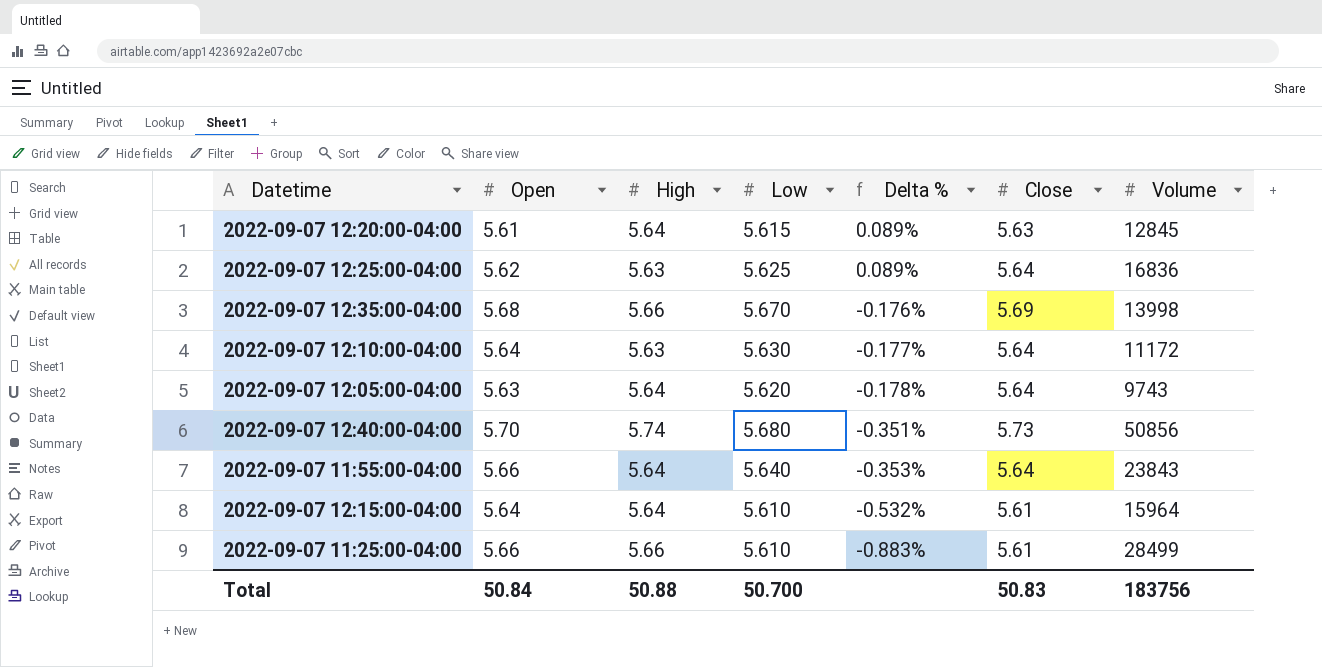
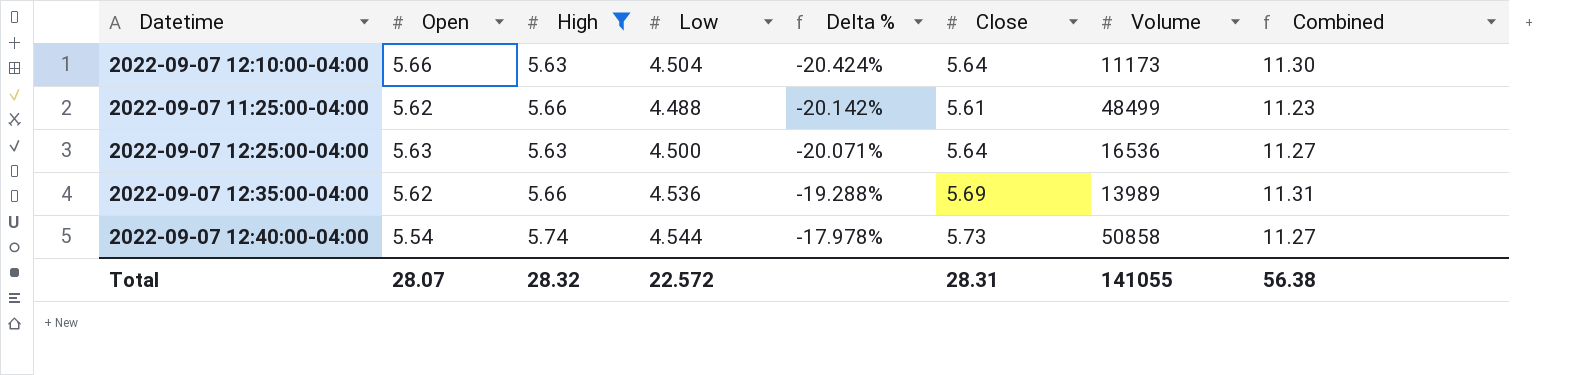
filter: none -> High != 5.64
row order: Delta % descending -> Delta % ascending
column Combined | formula: none -> [Open] + [Close]
2022-09-07 12:10:00-04:00 | Open: 5.64 -> 5.66
2022-09-07 12:10:00-04:00 | Low: 5.630 -> 4.504
2022-09-07 12:10:00-04:00 | Delta %: -0.177% -> -20.424%
2022-09-07 12:10:00-04:00 | Volume: 11172 -> 11173
2022-09-07 11:25:00-04:00 | Open: 5.66 -> 5.62
2022-09-07 11:25:00-04:00 | Low: 5.610 -> 4.488
2022-09-07 11:25:00-04:00 | Delta %: -0.883% -> -20.142%
2022-09-07 11:25:00-04:00 | Volume: 28499 -> 48499
2022-09-07 12:25:00-04:00 | Open: 5.62 -> 5.63
2022-09-07 12:25:00-04:00 | Low: 5.625 -> 4.500
2022-09-07 12:25:00-04:00 | Delta %: 0.089% -> -20.071%
2022-09-07 12:25:00-04:00 | Volume: 16836 -> 16536
2022-09-07 12:35:00-04:00 | Open: 5.68 -> 5.62
2022-09-07 12:35:00-04:00 | Low: 5.670 -> 4.536
2022-09-07 12:35:00-04:00 | Delta %: -0.176% -> -19.288%
2022-09-07 12:35:00-04:00 | Volume: 13998 -> 13989
2022-09-07 12:40:00-04:00 | Open: 5.70 -> 5.54
2022-09-07 12:40:00-04:00 | Low: 5.680 -> 4.544
2022-09-07 12:40:00-04:00 | Delta %: -0.351% -> -17.978%
2022-09-07 12:40:00-04:00 | Volume: 50856 -> 50858
Total | Open: 50.84 -> 28.07
Total | High: 50.88 -> 28.32
Total | Low: 50.700 -> 22.572
Total | Close: 50.83 -> 28.31
Total | Volume: 183756 -> 141055

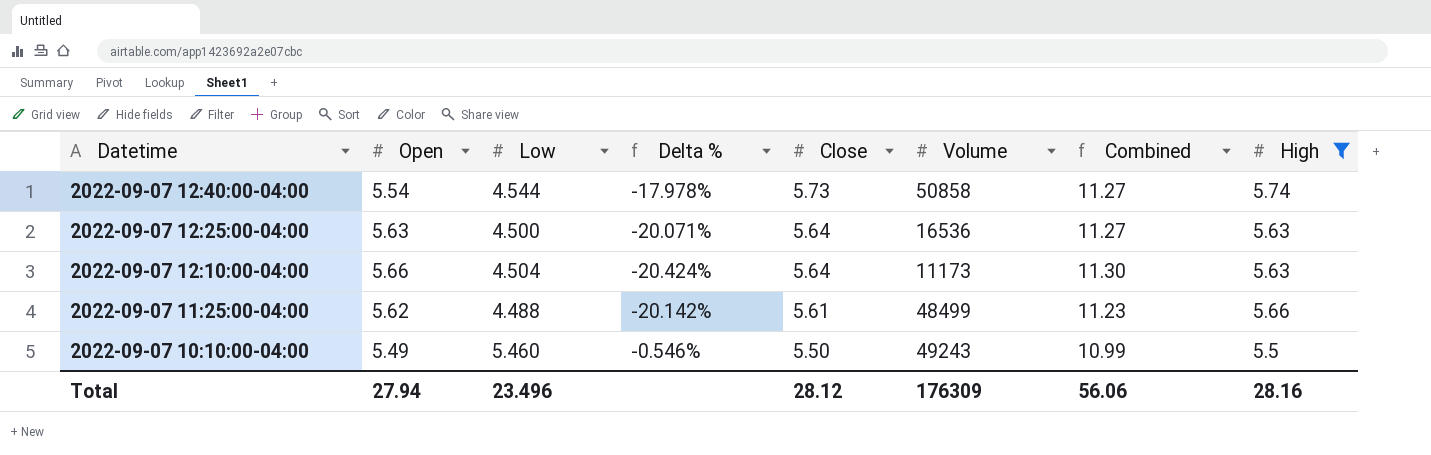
row order: Delta % ascending -> Datetime descending
column High | position: 3 -> 8
row 2022-09-07 12:35:00-04:00: 5.62 | 5.66 | 4.536 | -19.288% | 5.69 | 13989 | 11.31 -> none
row 2022-09-07 10:10:00-04:00: none -> 5.49 | 5.460 | -0.546% | 5.50 | 49243 | 10.99 | 5.5
Total | Open: 28.07 -> 27.94
Total | Low: 22.572 -> 23.496
Total | Close: 28.31 -> 28.12
Total | Volume: 141055 -> 176309
Total | Combined: 56.38 -> 56.06
Total | High: 28.32 -> 28.16

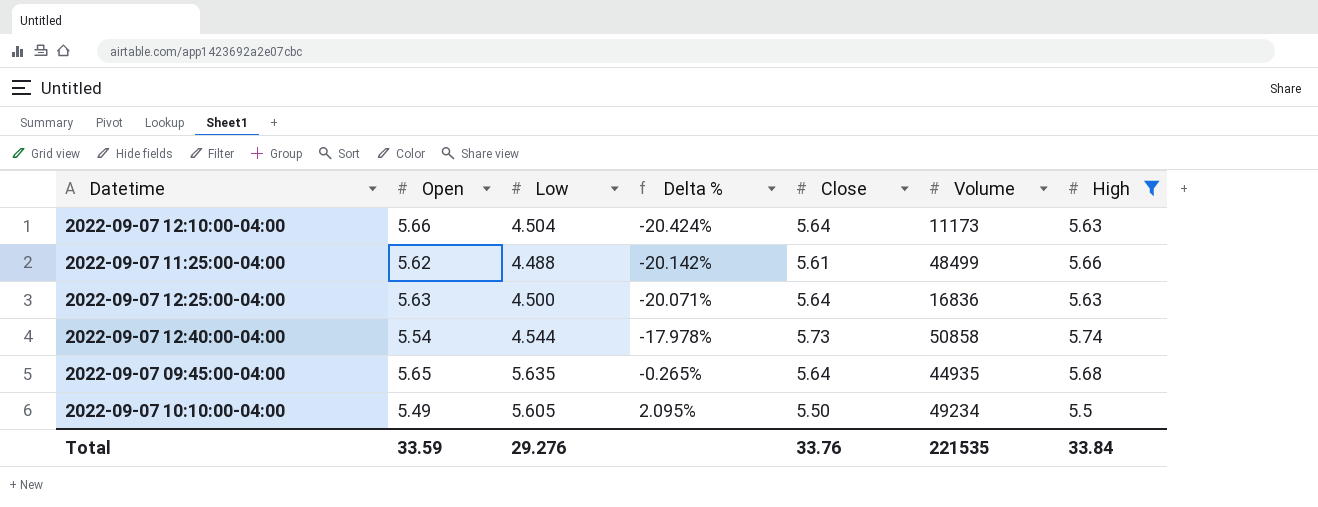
row order: Datetime descending -> Delta % ascending
column Combined | formula: [Open] + [Close] -> none
2022-09-07 12:25:00-04:00 | Volume: 16536 -> 16836
row 2022-09-07 09:45:00-04:00: none -> 5.65 | 5.635 | -0.265% | 5.64 | 44935 | 5.68
2022-09-07 10:10:00-04:00 | Low: 5.460 -> 5.605
2022-09-07 10:10:00-04:00 | Delta %: -0.546% -> 2.095%
2022-09-07 10:10:00-04:00 | Volume: 49243 -> 49234
Total | Open: 27.94 -> 33.59
Total | Low: 23.496 -> 29.276
Total | Close: 28.12 -> 33.76
Total | Volume: 176309 -> 221535
Total | High: 28.16 -> 33.84

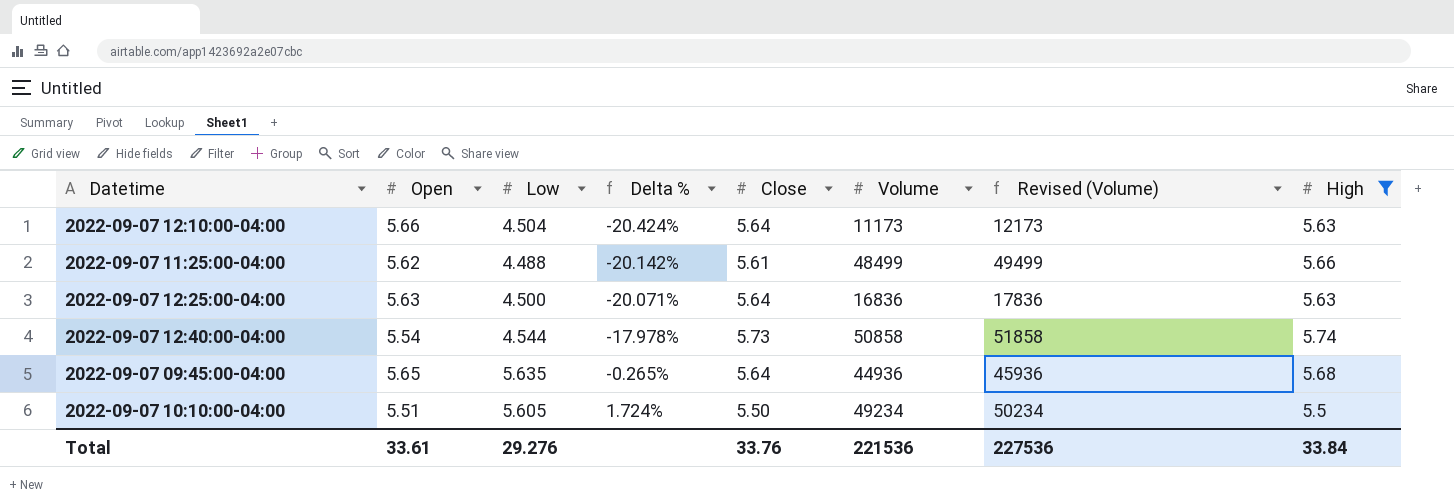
column Revised (Volume) | formula: none -> [Volume] + 1000
2022-09-07 09:45:00-04:00 | Volume: 44935 -> 44936
2022-09-07 10:10:00-04:00 | Open: 5.49 -> 5.51
2022-09-07 10:10:00-04:00 | Delta %: 2.095% -> 1.724%
Total | Open: 33.59 -> 33.61
Total | Volume: 221535 -> 221536

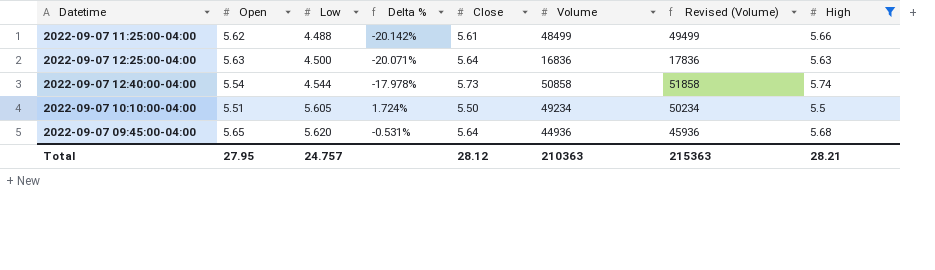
row order: Delta % ascending -> Low ascending
row 2022-09-07 12:10:00-04:00: 5.66 | 4.504 | -20.424% | 5.64 | 11173 | 12173 | 5.63 -> none
2022-09-07 09:45:00-04:00 | Low: 5.635 -> 5.620
2022-09-07 09:45:00-04:00 | Delta %: -0.265% -> -0.531%
Total | Open: 33.61 -> 27.95
Total | Low: 29.276 -> 24.757
Total | Close: 33.76 -> 28.12
Total | Volume: 221536 -> 210363
Total | Revised (Volume): 227536 -> 215363
Total | High: 33.84 -> 28.21

